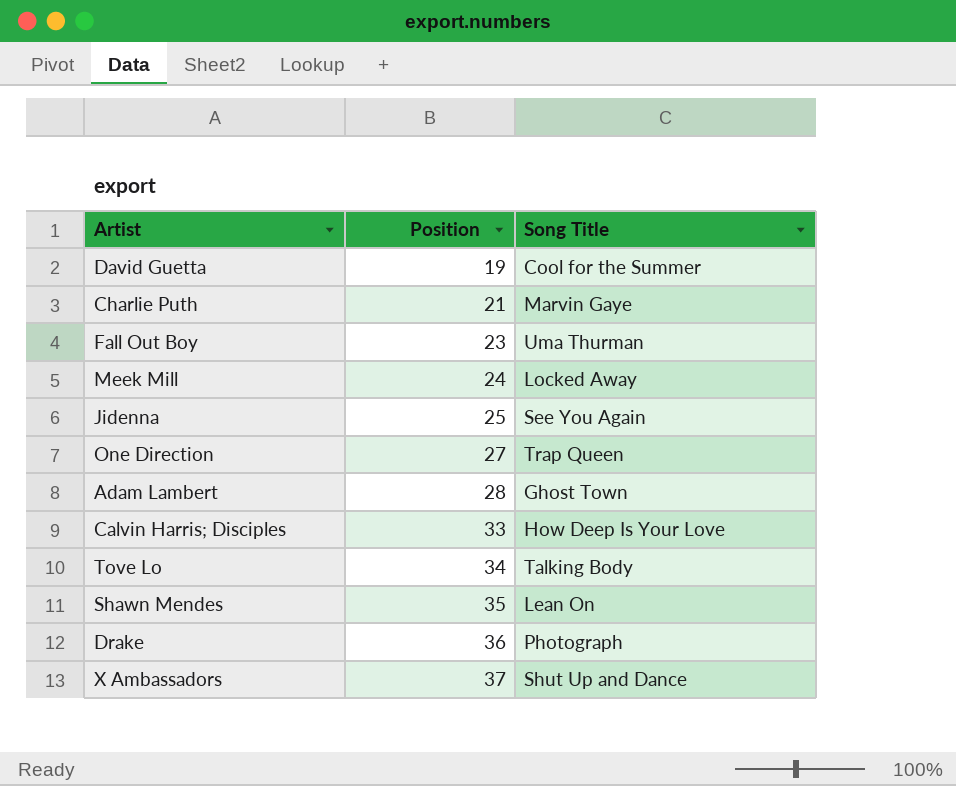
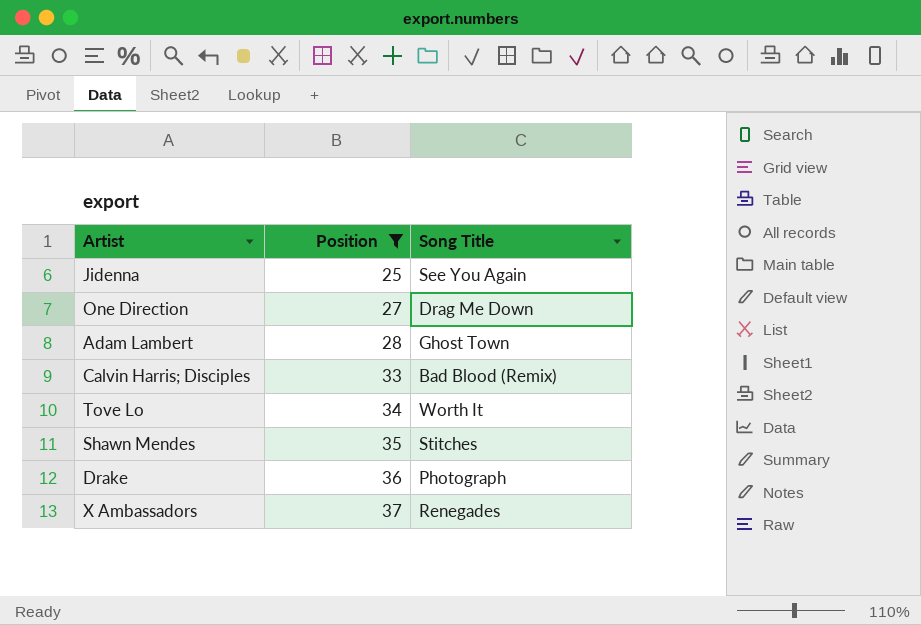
filter: none -> Position >= 25
One Direction | Song Title: Trap Queen -> Drag Me Down
Calvin Harris; Disciples | Song Title: How Deep Is Your Love -> Bad Blood (Remix)
Tove Lo | Song Title: Talking Body -> Worth It
Shawn Mendes | Song Title: Lean On -> Stitches
X Ambassadors | Song Title: Shut Up and Dance -> Renegades

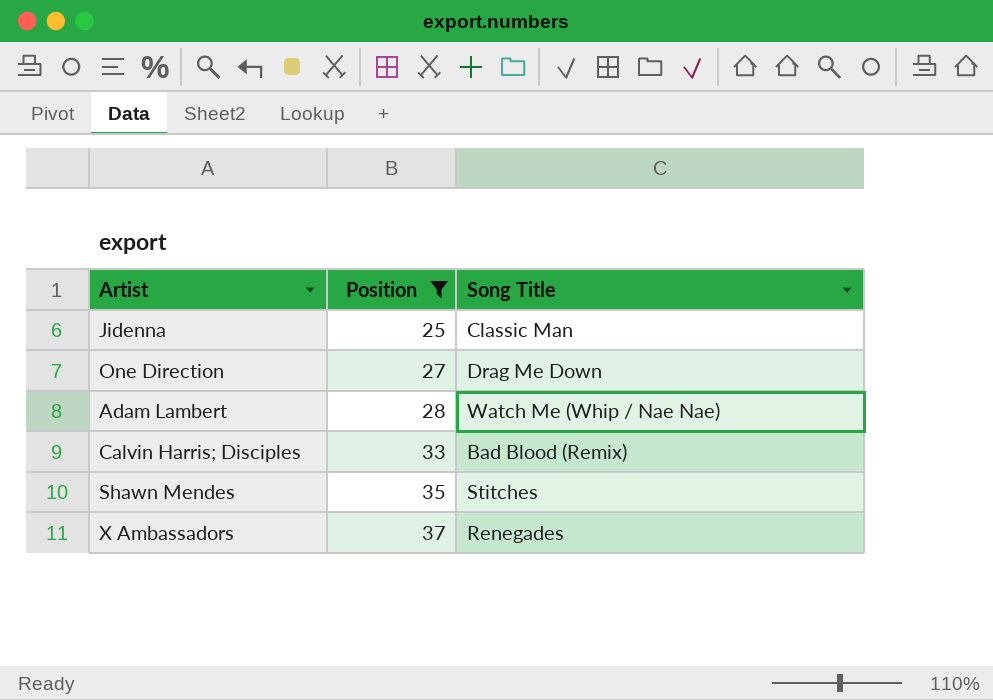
row Tove Lo: 34 | Worth It -> none
row Drake: 36 | Photograph -> none
Jidenna | Song Title: See You Again -> Classic Man
Adam Lambert | Song Title: Ghost Town -> Watch Me (Whip / Nae Nae)

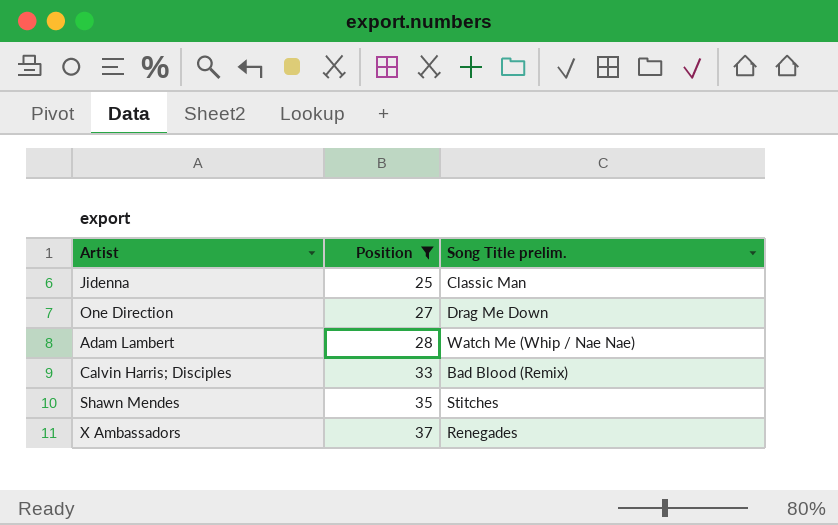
column name: Song Title -> Song Title prelim.

